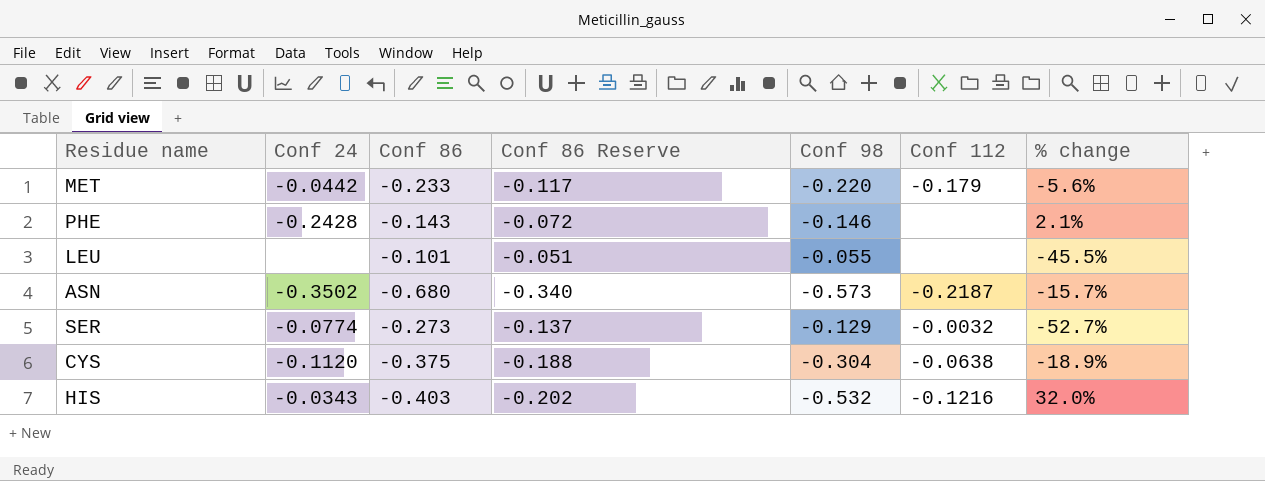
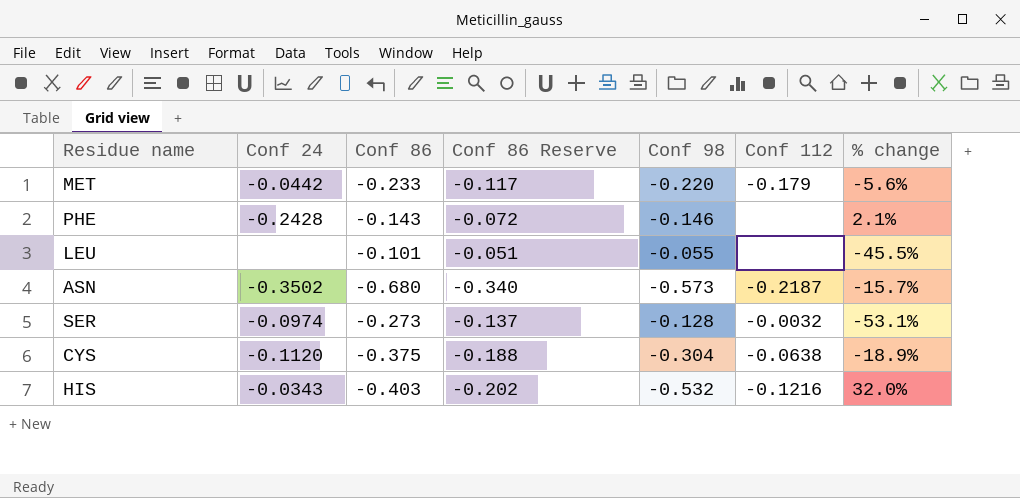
SER | Conf 24: -0.0774 -> -0.0974
SER | Conf 98: -0.129 -> -0.128
SER | % change: -52.7% -> -53.1%

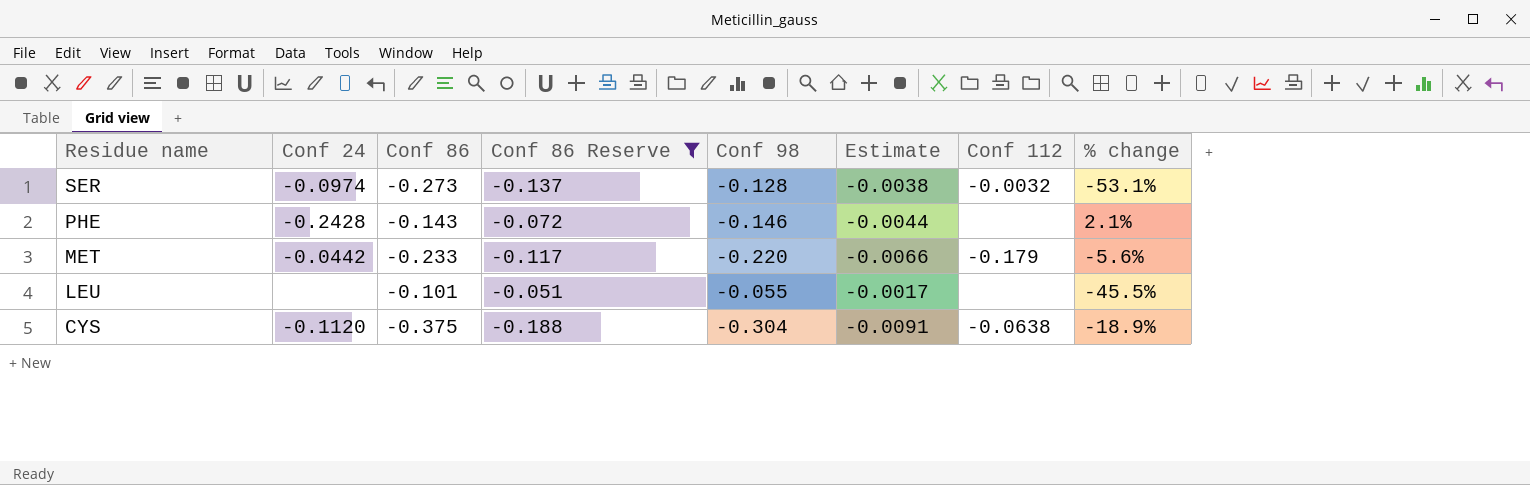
filter: none -> Conf 86 Reserve >= -0.188
row order: none -> Residue name descending
column Estimate | formula: none -> [Conf 98] * 0.03

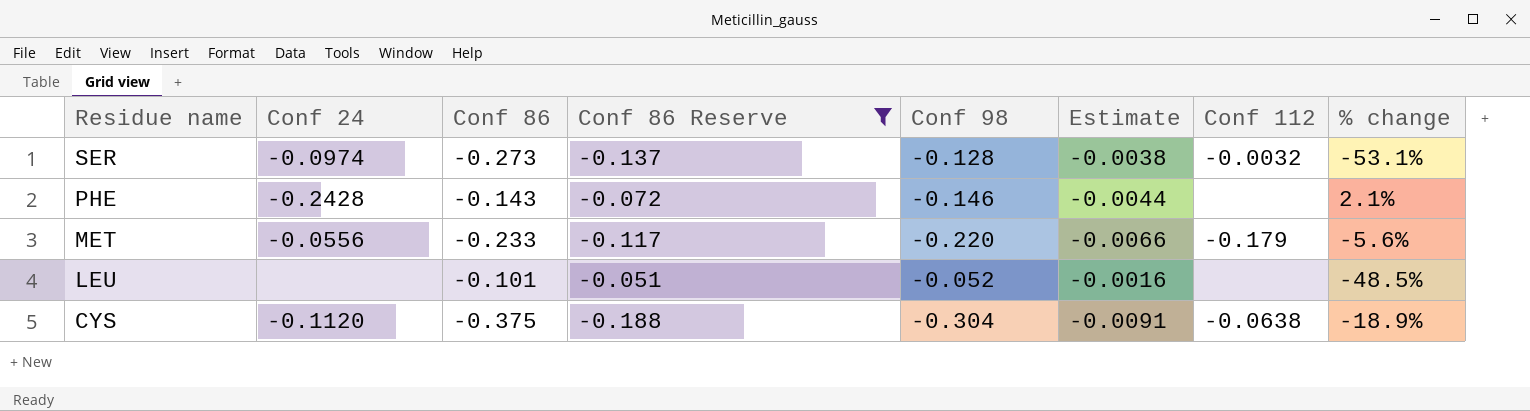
MET | Conf 24: -0.0442 -> -0.0556
LEU | Conf 98: -0.055 -> -0.052
LEU | Estimate: -0.0017 -> -0.0016
LEU | % change: -45.5% -> -48.5%

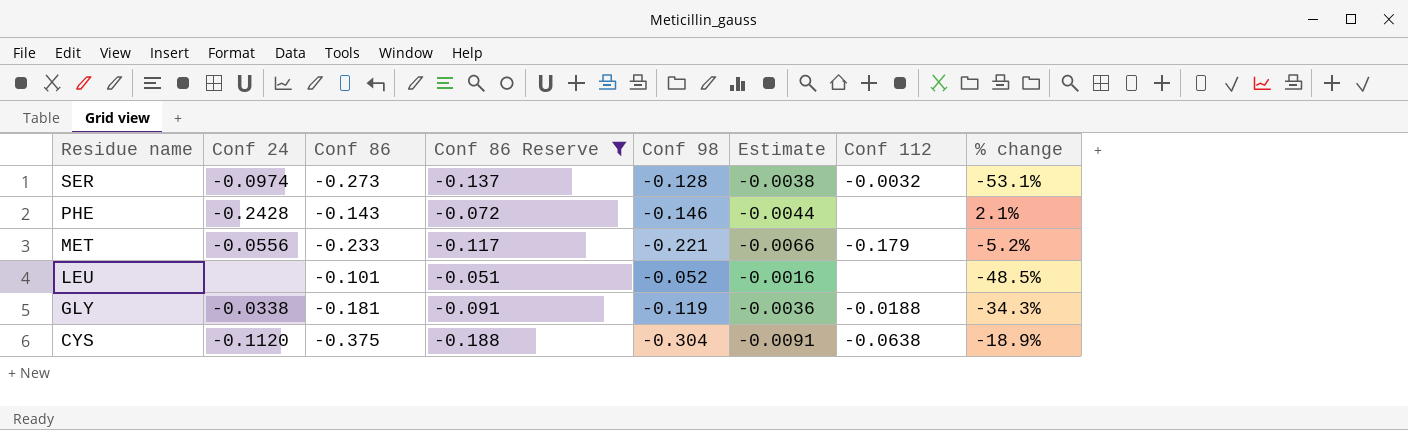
MET | Conf 98: -0.220 -> -0.221
MET | % change: -5.6% -> -5.2%
row GLY: none -> -0.0338 | -0.181 | -0.091 | -0.119 | -0.0036 | -0.0188 | -34.3%

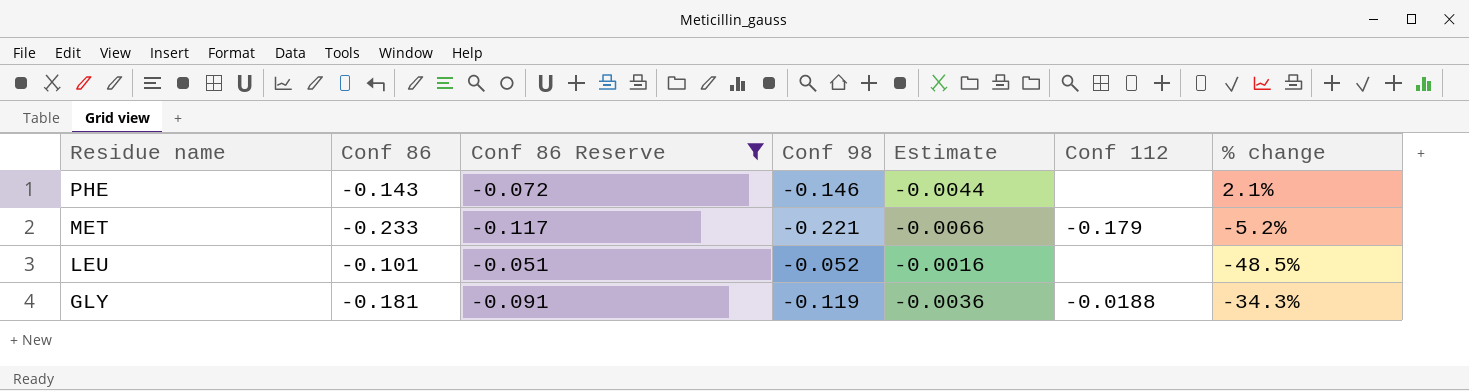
column Conf 24 | position: 2 -> none
row SER: -0.0974 | -0.273 | -0.137 | -0.128 | -0.0038 | -0.0032 | -53.1% -> none
row CYS: -0.1120 | -0.375 | -0.188 | -0.304 | -0.0091 | -0.0638 | -18.9% -> none

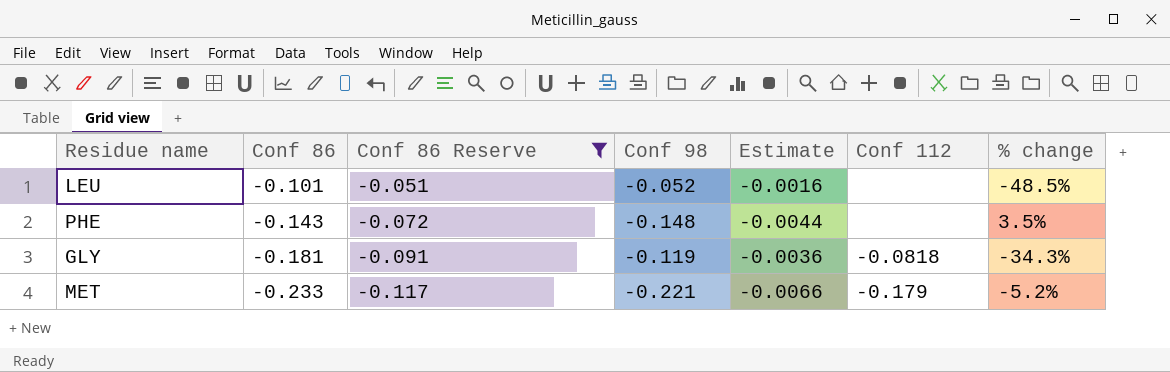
row order: Residue name descending -> Conf 86 descending
PHE | Conf 98: -0.146 -> -0.148
PHE | % change: 2.1% -> 3.5%
GLY | Conf 112: -0.0188 -> -0.0818

